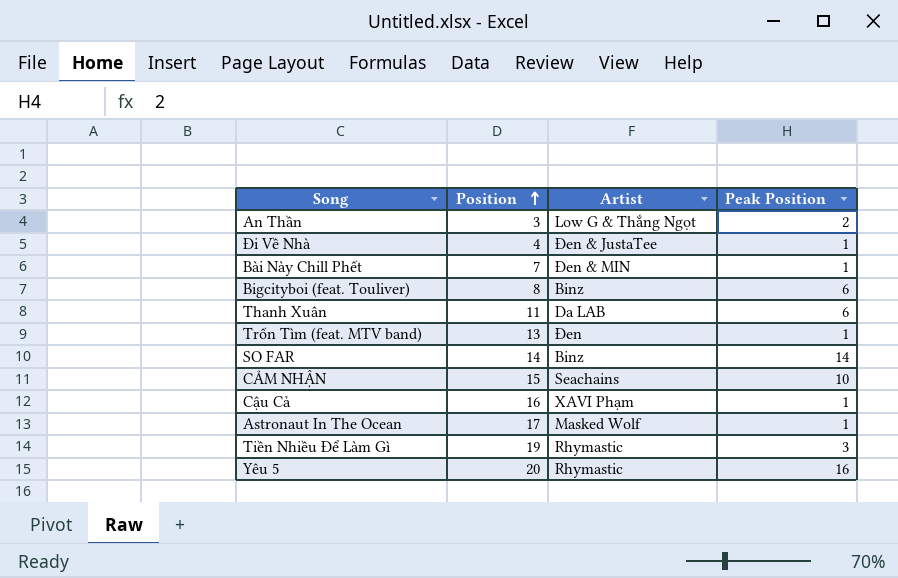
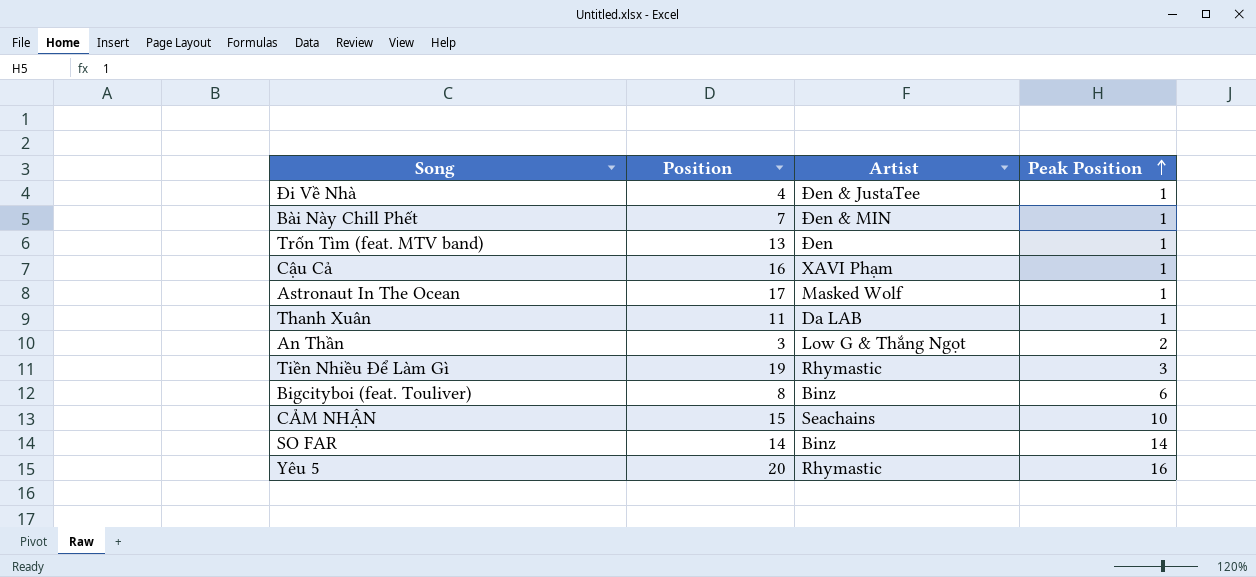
row order: Position ascending -> Peak Position ascending
Thanh Xuân | Peak Position: 6 -> 1

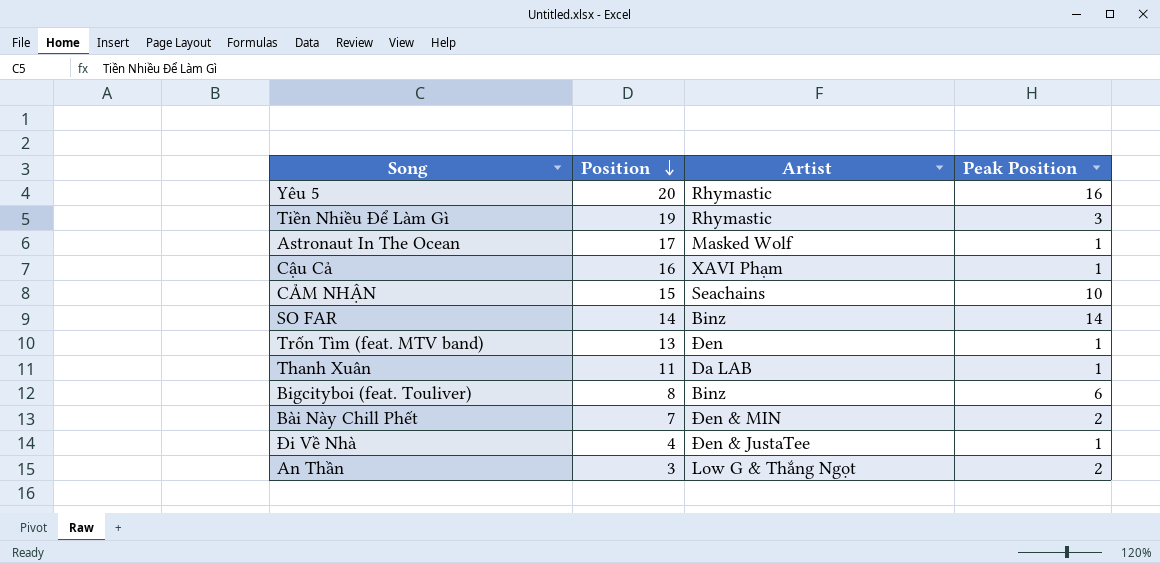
row order: Peak Position ascending -> Position descending
Bài Này Chill Phết | Peak Position: 1 -> 2

